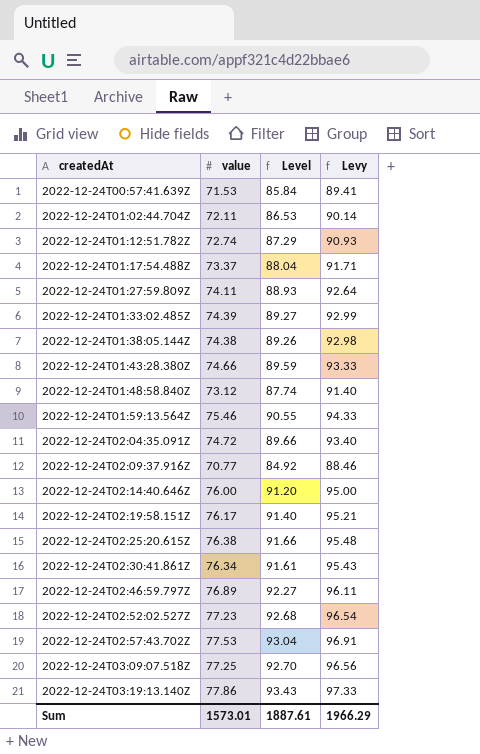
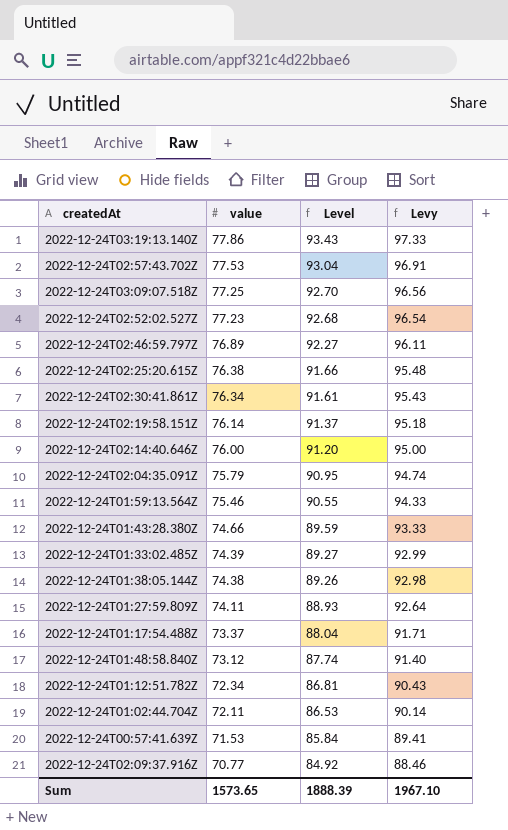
row order: createdAt ascending -> value descending
2022-12-24T02:19:58.151Z | value: 76.17 -> 76.14
2022-12-24T02:19:58.151Z | Level: 91.40 -> 91.37
2022-12-24T02:19:58.151Z | Levy: 95.21 -> 95.18
2022-12-24T02:04:35.091Z | value: 74.72 -> 75.79
2022-12-24T02:04:35.091Z | Level: 89.66 -> 90.95
2022-12-24T02:04:35.091Z | Levy: 93.40 -> 94.74
2022-12-24T01:12:51.782Z | value: 72.74 -> 72.34
2022-12-24T01:12:51.782Z | Level: 87.29 -> 86.81
2022-12-24T01:12:51.782Z | Levy: 90.93 -> 90.43
Sum | value: 1573.01 -> 1573.65
Sum | Level: 1887.61 -> 1888.39
Sum | Levy: 1966.29 -> 1967.10

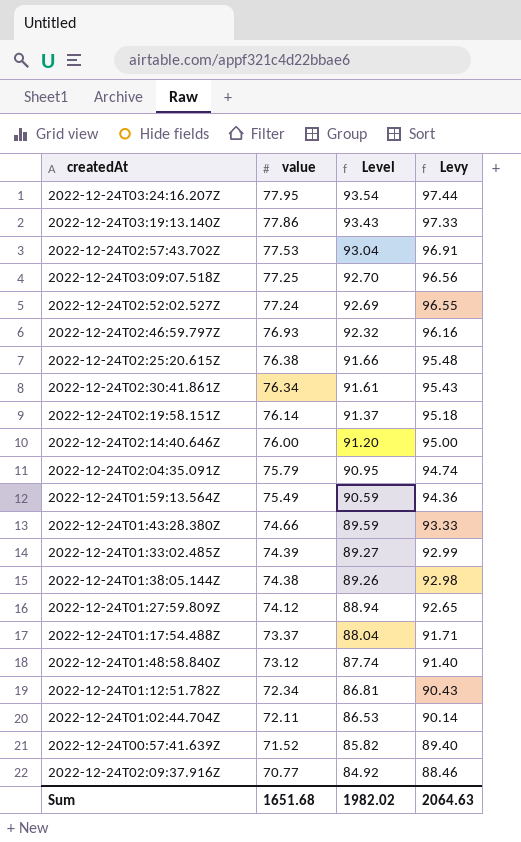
row 2022-12-24T03:24:16.207Z: none -> 77.95 | 93.54 | 97.44
2022-12-24T02:52:02.527Z | value: 77.23 -> 77.24
2022-12-24T02:52:02.527Z | Level: 92.68 -> 92.69
2022-12-24T02:52:02.527Z | Levy: 96.54 -> 96.55
2022-12-24T02:46:59.797Z | value: 76.89 -> 76.93
2022-12-24T02:46:59.797Z | Level: 92.27 -> 92.32
2022-12-24T02:46:59.797Z | Levy: 96.11 -> 96.16
2022-12-24T01:59:13.564Z | value: 75.46 -> 75.49
2022-12-24T01:59:13.564Z | Level: 90.55 -> 90.59
2022-12-24T01:59:13.564Z | Levy: 94.33 -> 94.36
2022-12-24T01:27:59.809Z | value: 74.11 -> 74.12
2022-12-24T01:27:59.809Z | Level: 88.93 -> 88.94
2022-12-24T01:27:59.809Z | Levy: 92.64 -> 92.65
2022-12-24T00:57:41.639Z | value: 71.53 -> 71.52
2022-12-24T00:57:41.639Z | Level: 85.84 -> 85.82
2022-12-24T00:57:41.639Z | Levy: 89.41 -> 89.40
Sum | value: 1573.65 -> 1651.68
Sum | Level: 1888.39 -> 1982.02
Sum | Levy: 1967.10 -> 2064.63

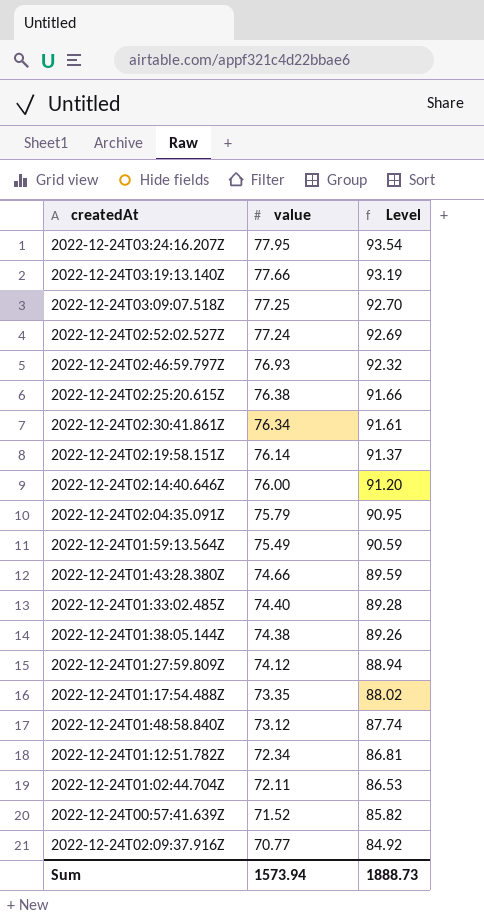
column Levy | formula: [value] * 1.25 -> none
row 2022-12-24T02:57:43.702Z: 77.53 | 93.04 | 96.91 -> none
2022-12-24T03:19:13.140Z | value: 77.86 -> 77.66
2022-12-24T03:19:13.140Z | Level: 93.43 -> 93.19
2022-12-24T01:33:02.485Z | value: 74.39 -> 74.40
2022-12-24T01:33:02.485Z | Level: 89.27 -> 89.28
2022-12-24T01:17:54.488Z | value: 73.37 -> 73.35
2022-12-24T01:17:54.488Z | Level: 88.04 -> 88.02
Sum | value: 1651.68 -> 1573.94
Sum | Level: 1982.02 -> 1888.73

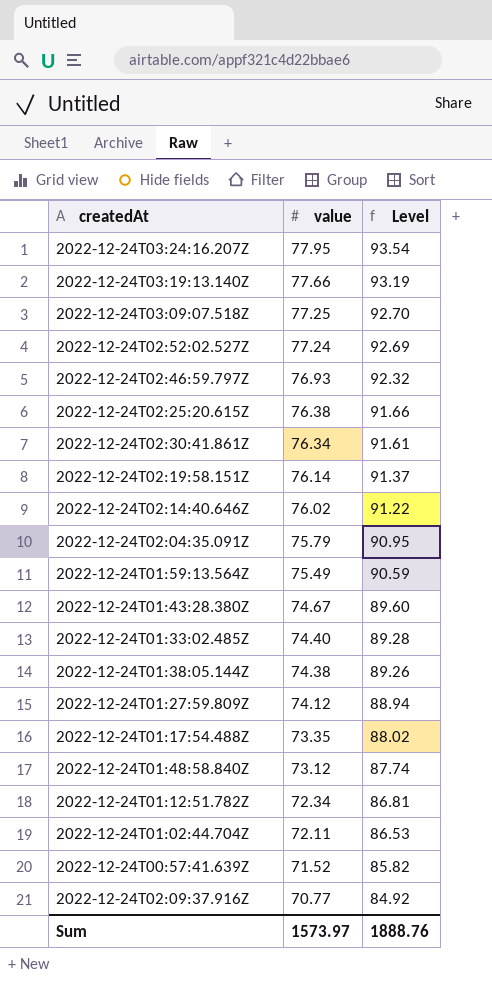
2022-12-24T02:14:40.646Z | value: 76.00 -> 76.02
2022-12-24T02:14:40.646Z | Level: 91.20 -> 91.22
2022-12-24T01:43:28.380Z | value: 74.66 -> 74.67
2022-12-24T01:43:28.380Z | Level: 89.59 -> 89.60
Sum | value: 1573.94 -> 1573.97
Sum | Level: 1888.73 -> 1888.76

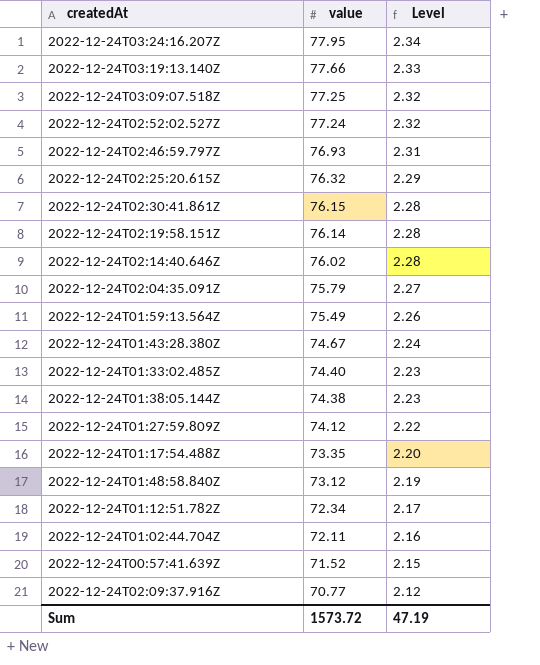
column Level | formula: [value] * 1.2 -> [value] * 0.03
2022-12-24T02:25:20.615Z | value: 76.38 -> 76.32
2022-12-24T02:30:41.861Z | value: 76.34 -> 76.15
Sum | value: 1573.97 -> 1573.72
Sum | Level: 1888.76 -> 47.19

